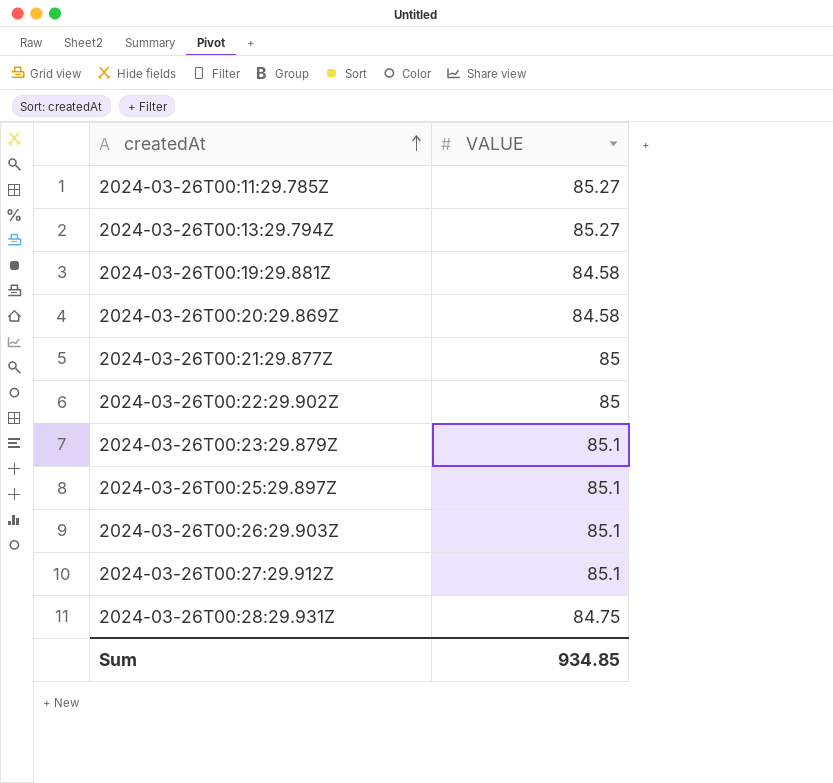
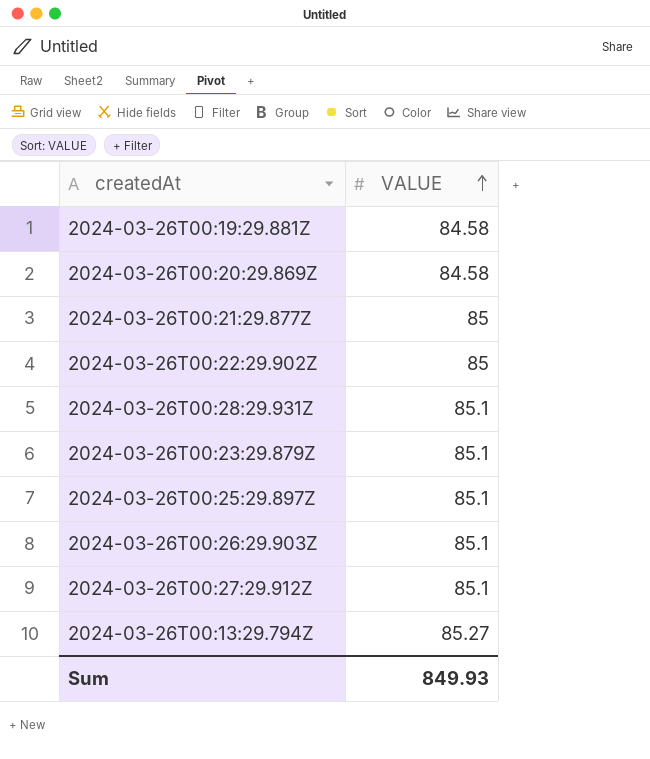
row order: createdAt ascending -> VALUE ascending
row 2024-03-26T00:11:29.785Z: 85.27 -> none
2024-03-26T00:28:29.931Z | VALUE: 84.75 -> 85.1
Sum | VALUE: 934.85 -> 849.93

